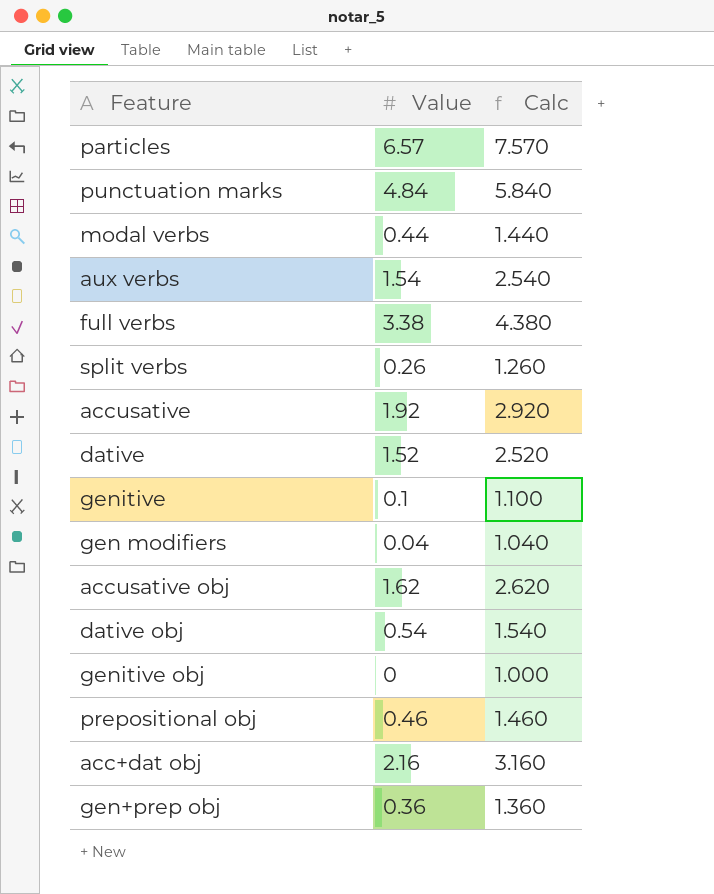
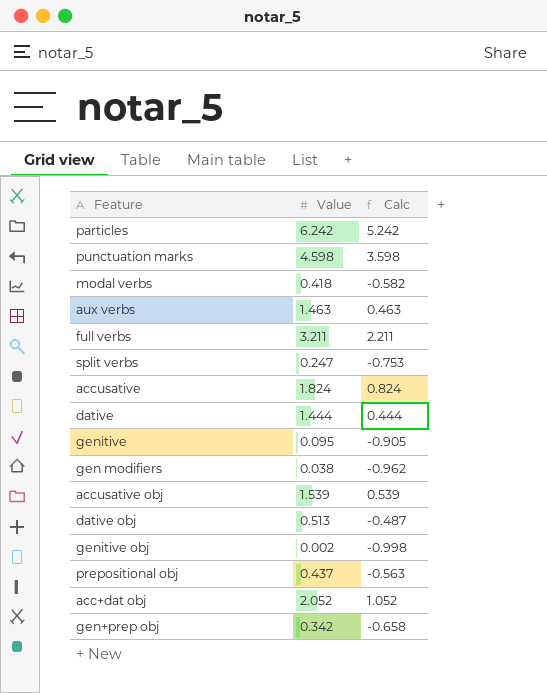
column Calc | formula: [Value] + 1 -> [Value] - 1
particles | Value: 6.57 -> 6.242
punctuation marks | Value: 4.84 -> 4.598
modal verbs | Value: 0.44 -> 0.418
aux verbs | Value: 1.54 -> 1.463
full verbs | Value: 3.38 -> 3.211
split verbs | Value: 0.26 -> 0.247
accusative | Value: 1.92 -> 1.824
dative | Value: 1.52 -> 1.444
genitive | Value: 0.1 -> 0.095
gen modifiers | Value: 0.04 -> 0.038
accusative obj | Value: 1.62 -> 1.539
dative obj | Value: 0.54 -> 0.513
genitive obj | Value: 0 -> 0.002
prepositional obj | Value: 0.46 -> 0.437
acc+dat obj | Value: 2.16 -> 2.052
gen+prep obj | Value: 0.36 -> 0.342

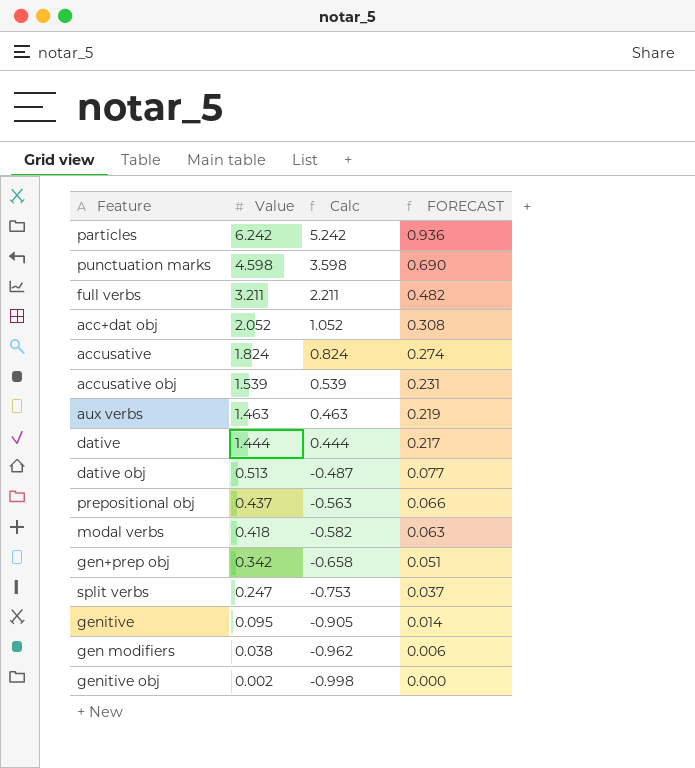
row order: none -> Value descending
column FORECAST | formula: none -> [Value] * 0.15

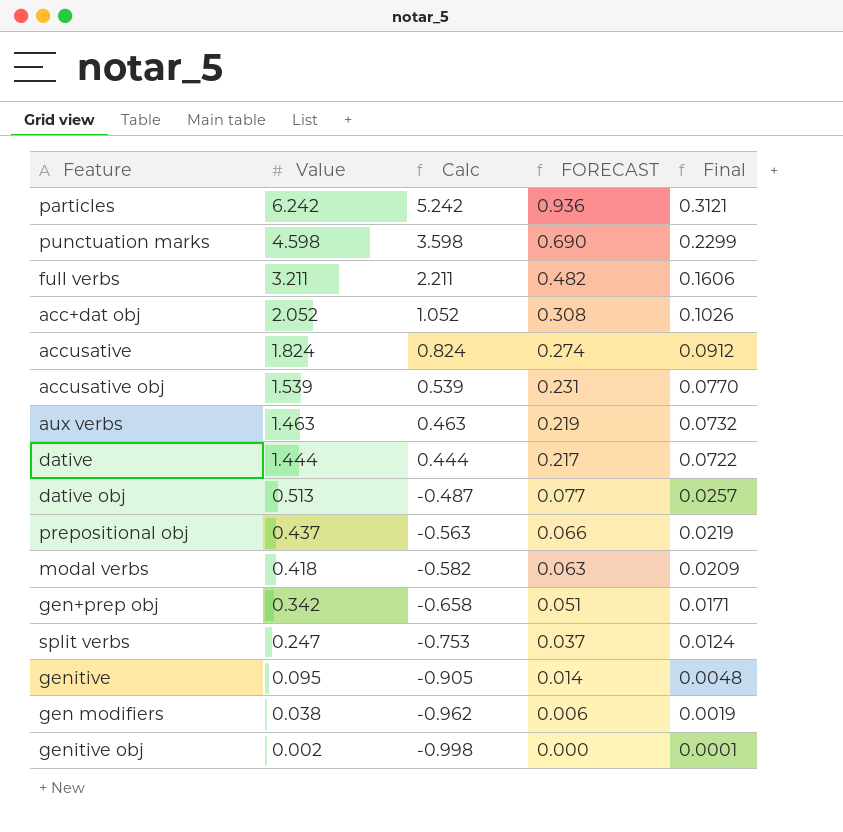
column Final | formula: none -> [Value] * 0.05

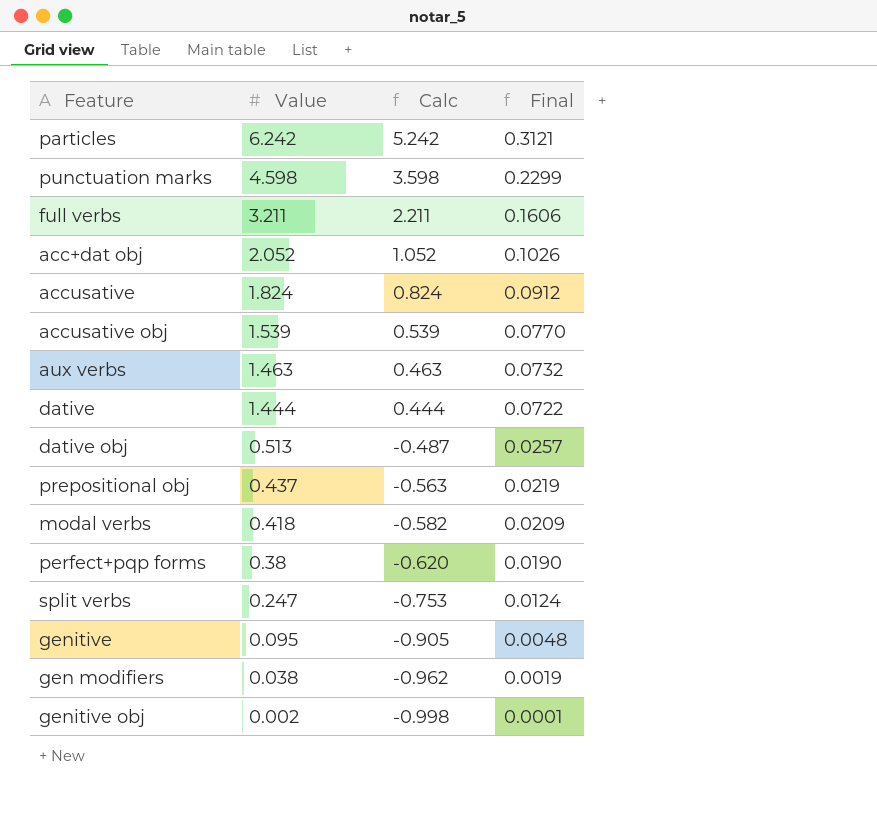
column FORECAST | formula: [Value] * 0.15 -> none
row gen+prep obj: 0.342 | -0.658 | 0.051 | 0.0171 -> none
row perfect+pqp forms: none -> 0.38 | -0.620 | 0.0190

